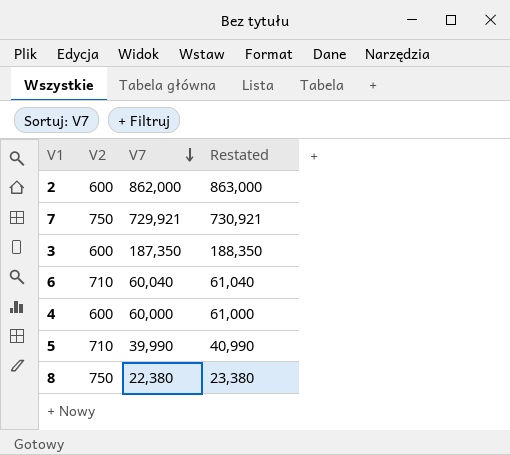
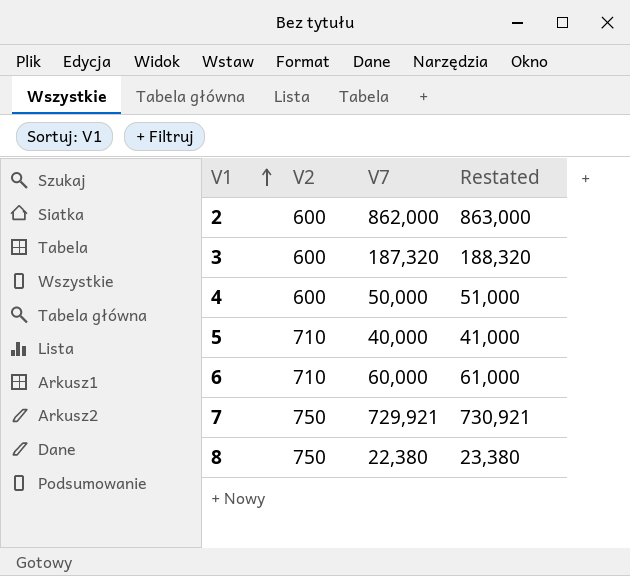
row order: V7 descending -> V1 ascending
3 | V7: 187,350 -> 187,320
3 | Restated: 188,350 -> 188,320
4 | V7: 60,000 -> 50,000
4 | Restated: 61,000 -> 51,000
5 | V7: 39,990 -> 40,000
5 | Restated: 40,990 -> 41,000
6 | V7: 60,040 -> 60,000
6 | Restated: 61,040 -> 61,000

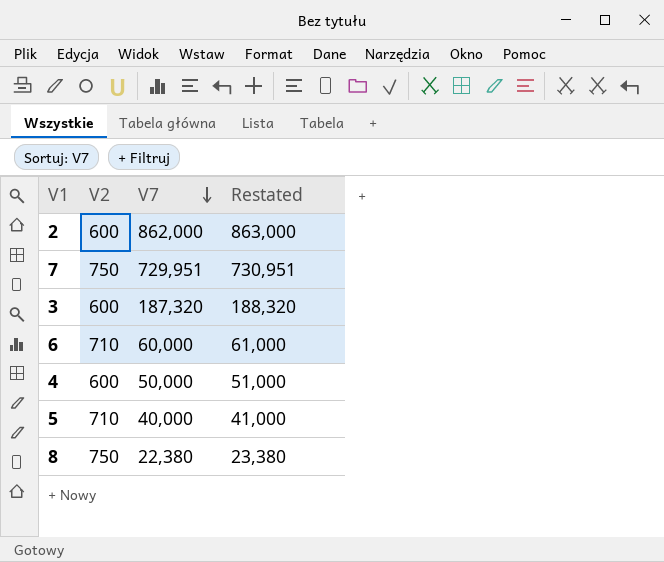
row order: V1 ascending -> V7 descending
7 | V7: 729,921 -> 729,951
7 | Restated: 730,921 -> 730,951

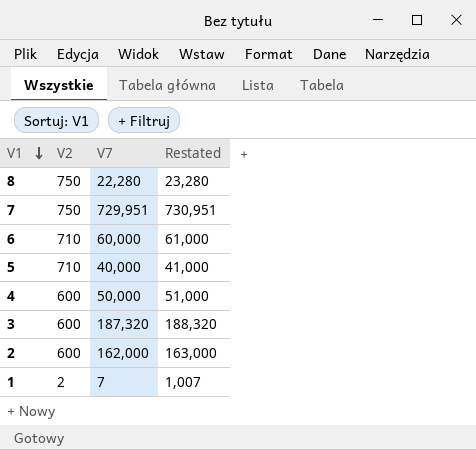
row order: V7 descending -> V1 descending
8 | V7: 22,380 -> 22,280
8 | Restated: 23,380 -> 23,280
2 | V7: 862,000 -> 162,000
2 | Restated: 863,000 -> 163,000
row 1: none -> 2 | 7 | 1,007

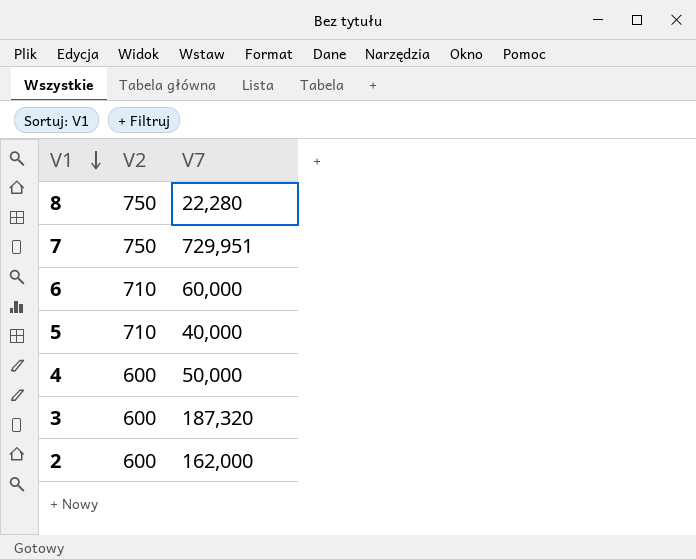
column Restated | formula: [V7] + 1000 -> none
row 1: 2 | 7 | 1,007 -> none

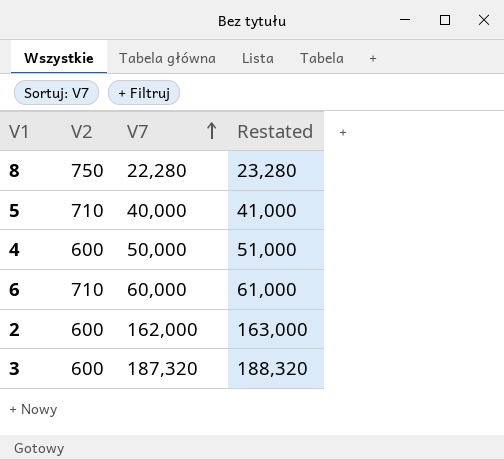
row order: V1 descending -> V7 ascending
column Restated | formula: none -> [V7] + 1000
row 7: 750 | 729,951 -> none

